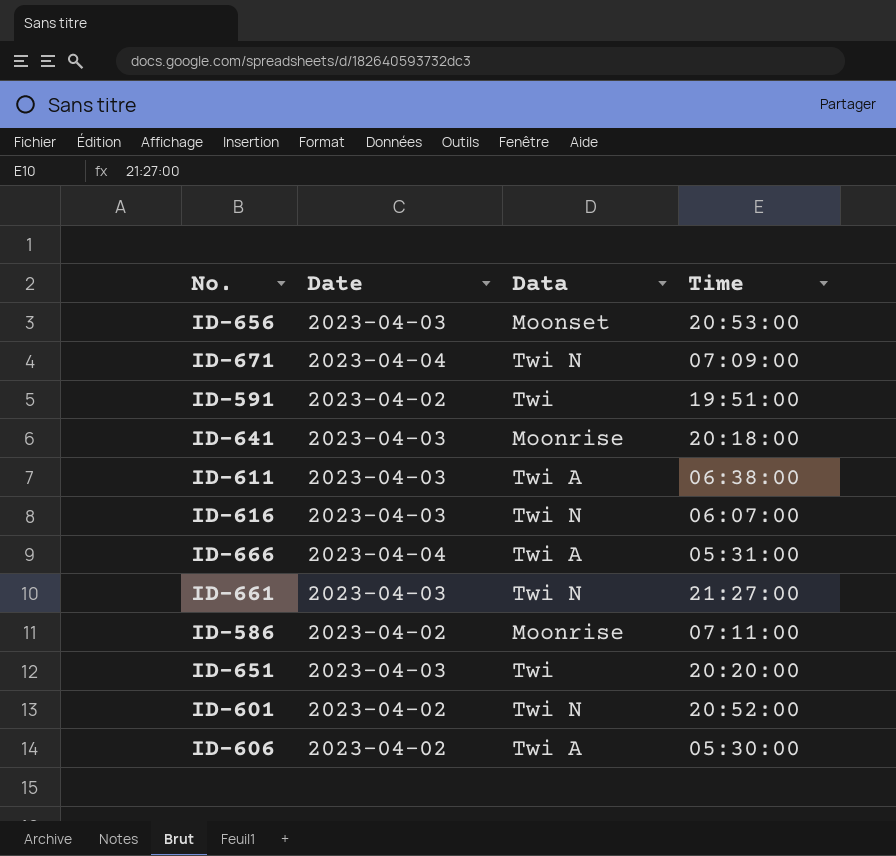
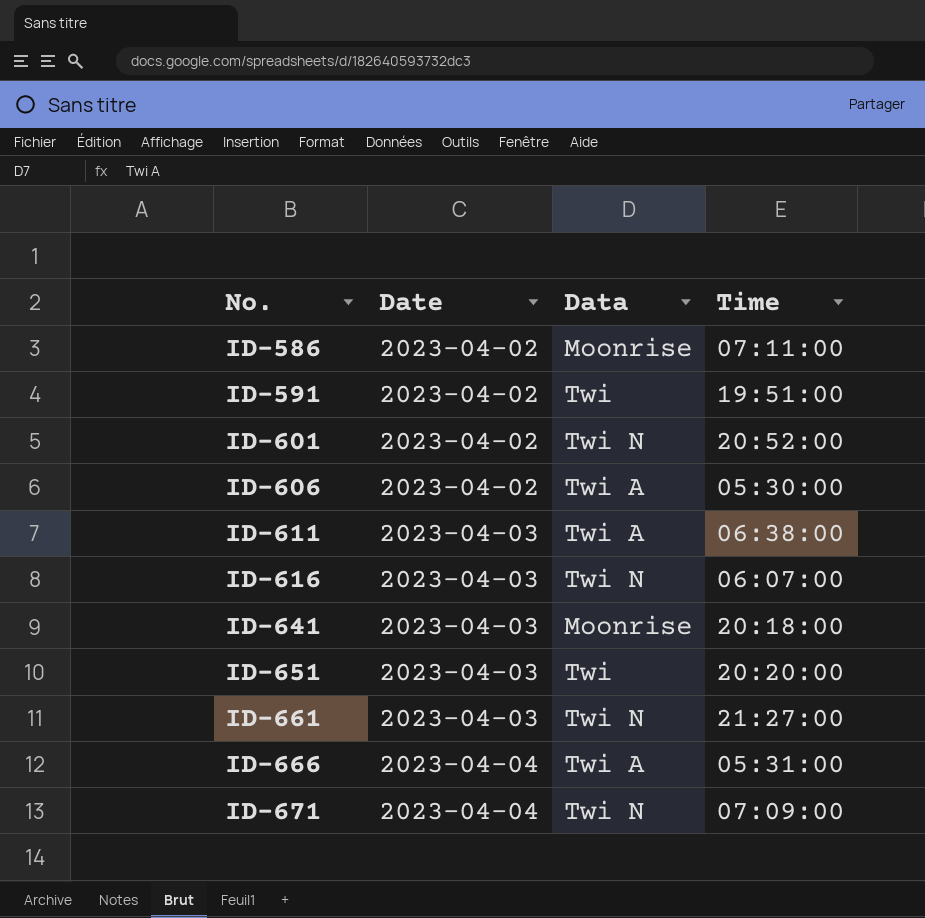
row order: none -> No. ascending
row ID-656: 2023-04-03 | Moonset | 20:53:00 -> none

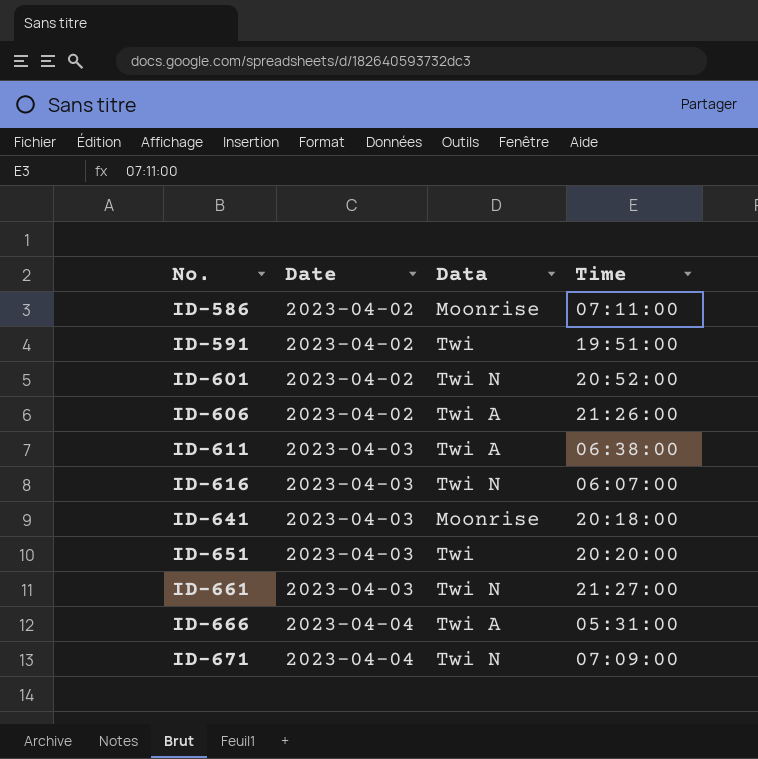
ID-606 | Time: 05:30:00 -> 21:26:00

